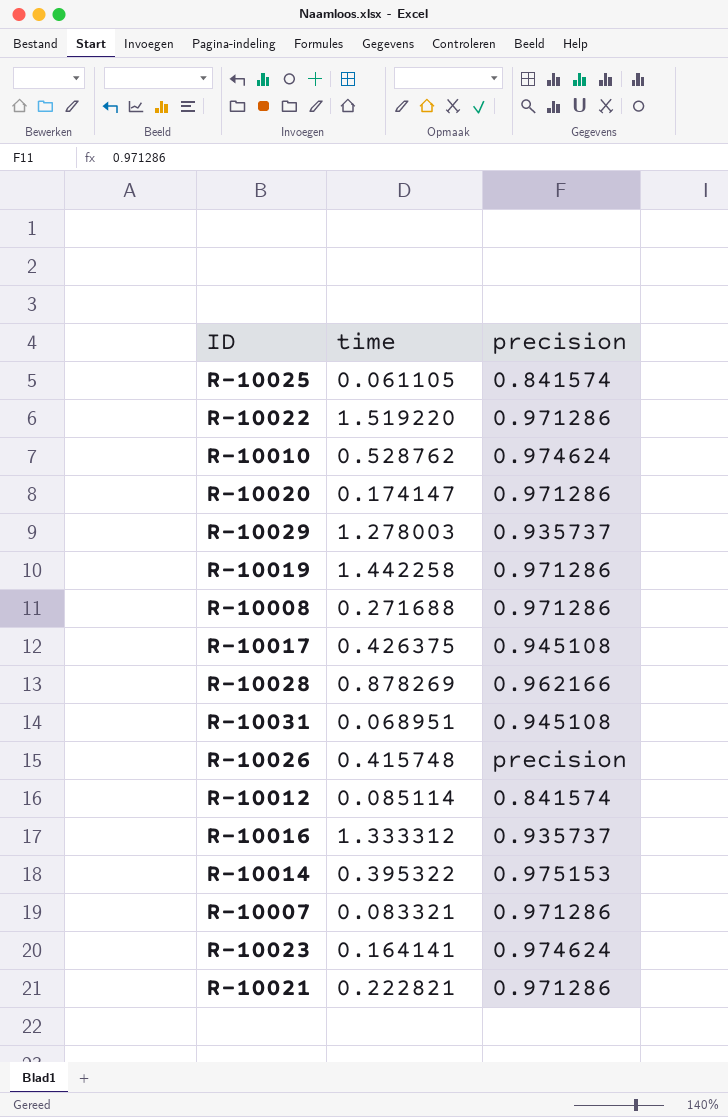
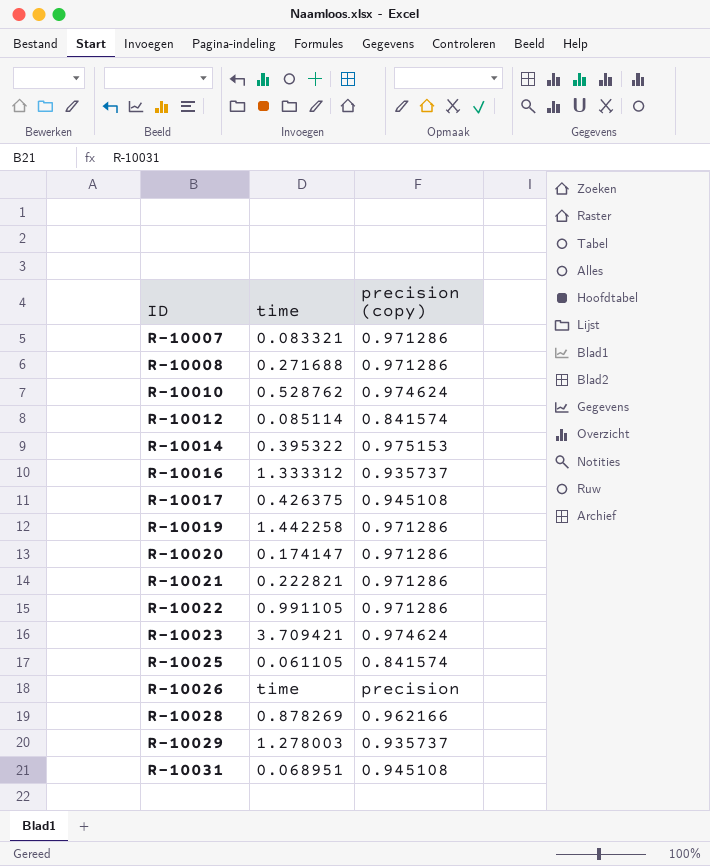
row order: none -> ID ascending
column name: precision -> precision (copy)
R-10022 | time: 1.519220 -> 0.991105
R-10023 | time: 0.164141 -> 3.709421
R-10026 | time: 0.415748 -> time

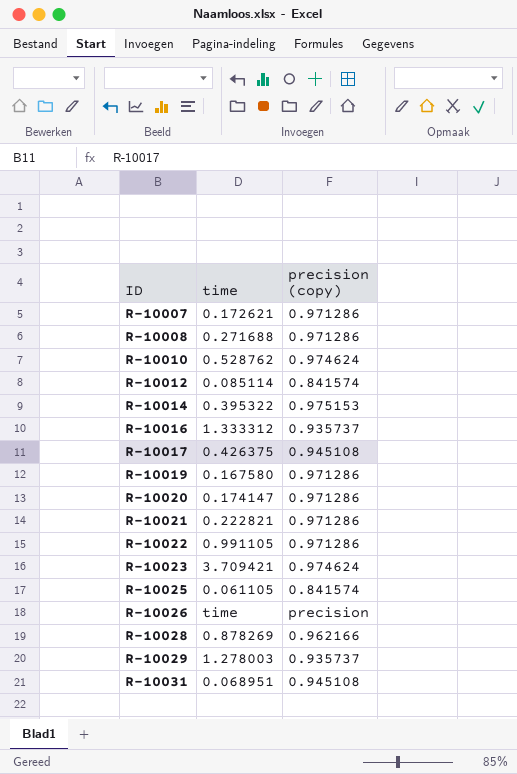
R-10007 | time: 0.083321 -> 0.172621
R-10019 | time: 1.442258 -> 0.167580

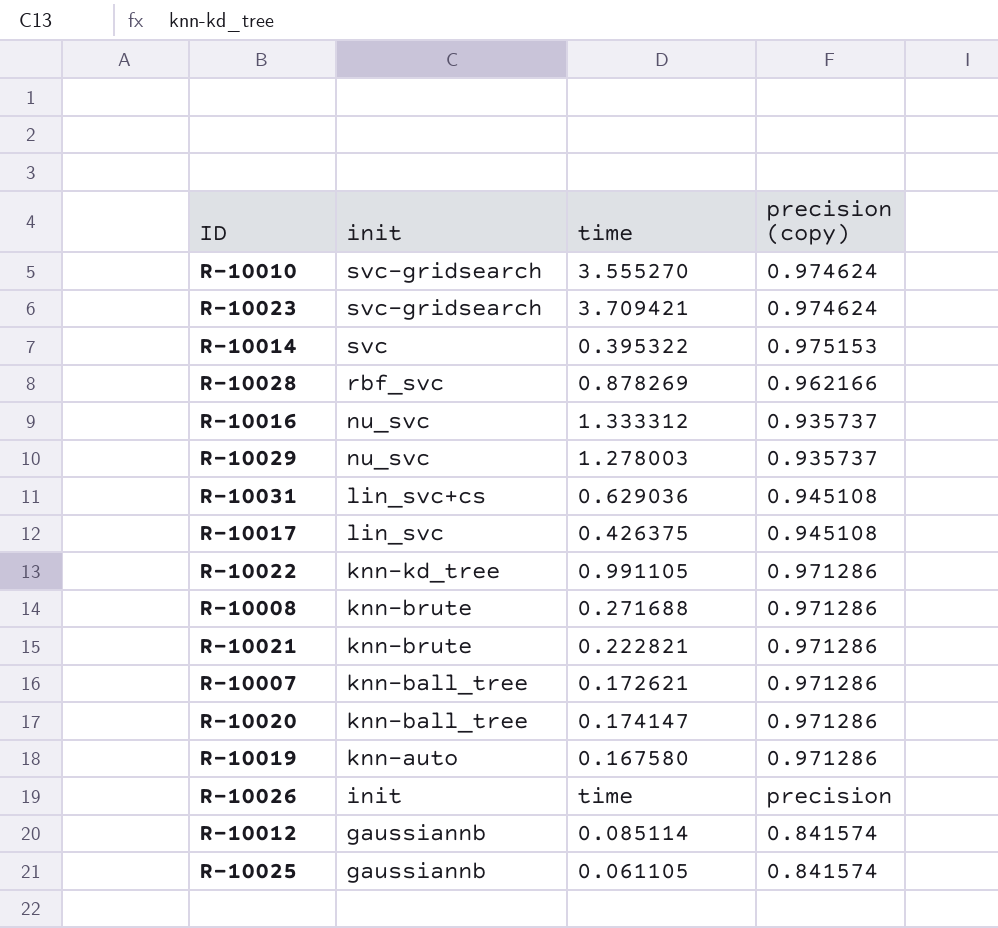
row order: ID ascending -> init descending
column init | position: none -> 2
R-10010 | time: 0.528762 -> 3.555270
R-10031 | time: 0.068951 -> 0.629036

